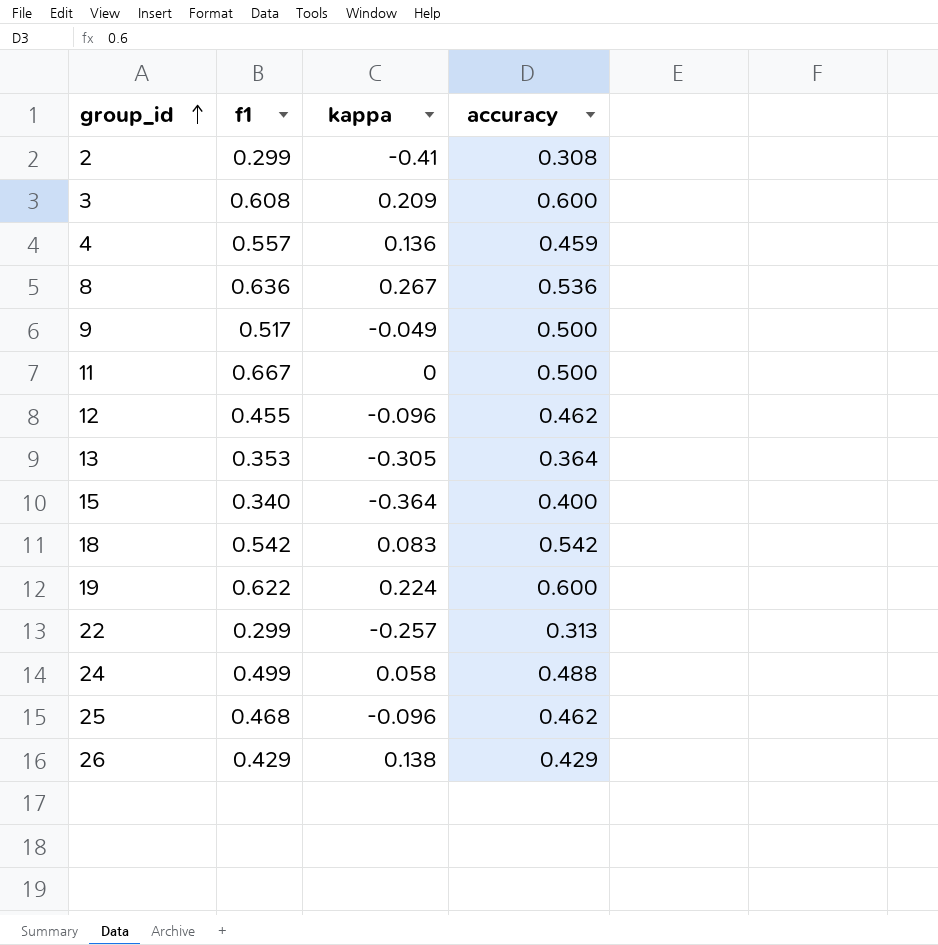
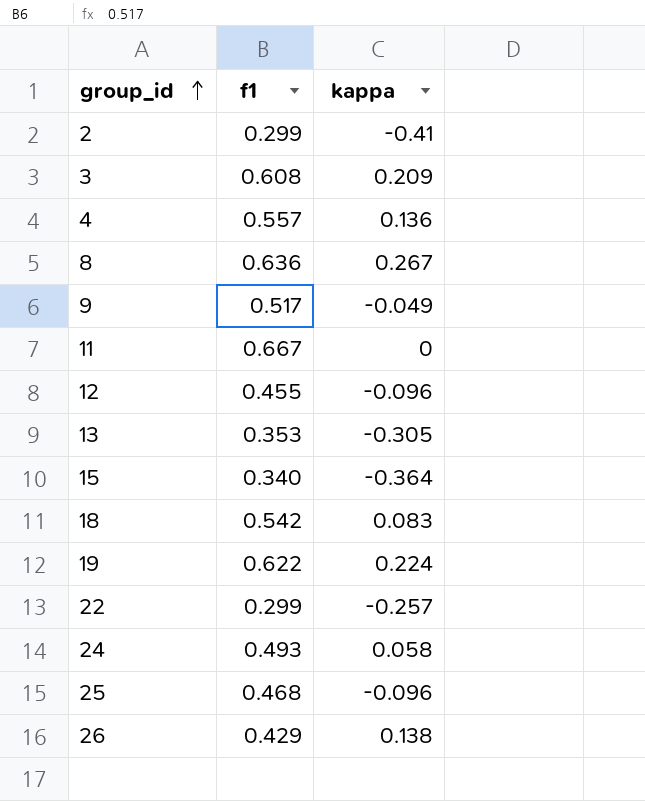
column accuracy | position: 4 -> none
24 | f1: 0.499 -> 0.493

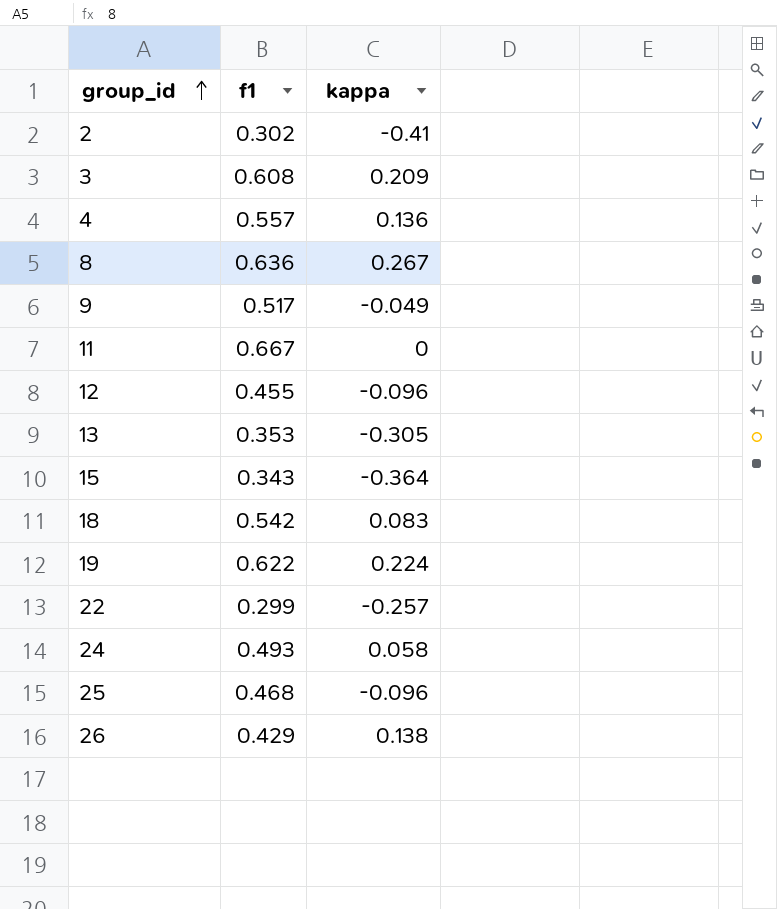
2 | f1: 0.299 -> 0.302
15 | f1: 0.340 -> 0.343

